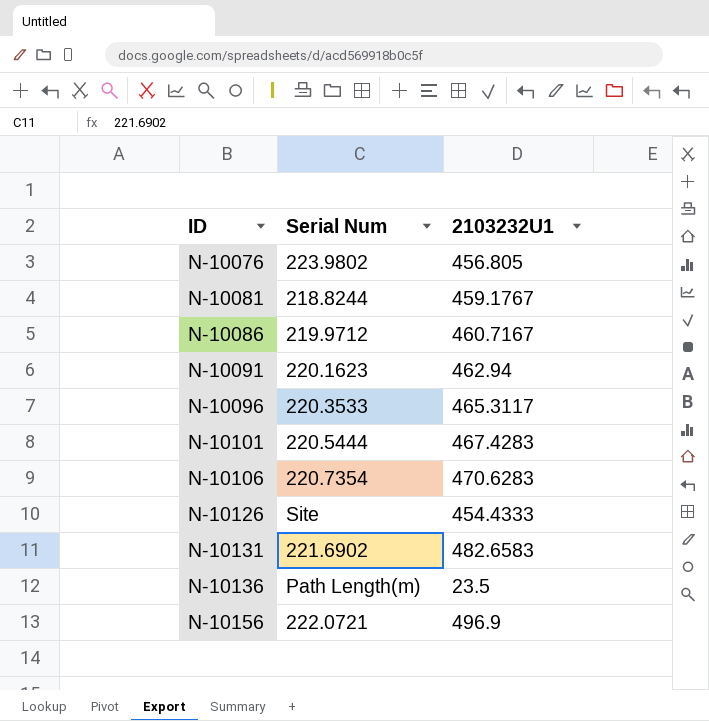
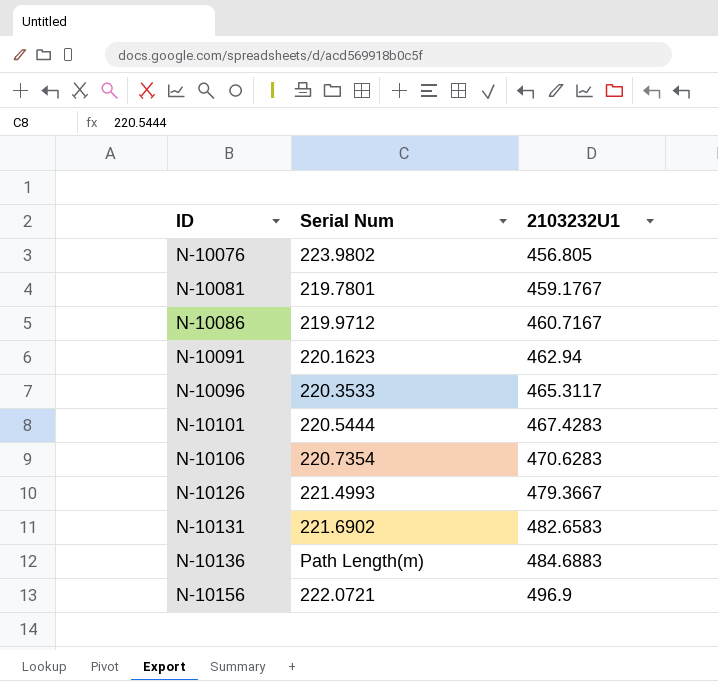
N-10081 | Serial Num: 218.8244 -> 219.7801
N-10126 | Serial Num: Site -> 221.4993
N-10126 | 2103232U1: 454.4333 -> 479.3667
N-10136 | 2103232U1: 23.5 -> 484.6883

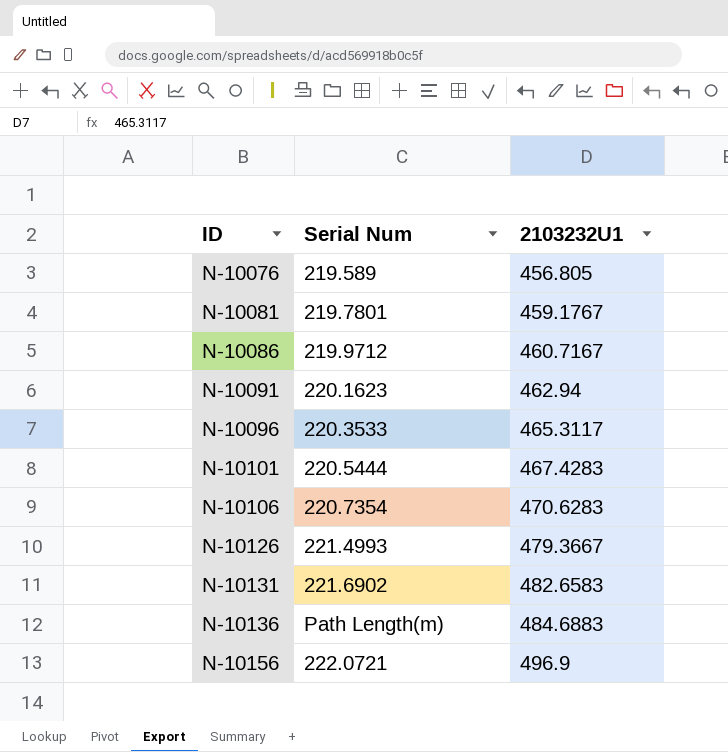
N-10076 | Serial Num: 223.9802 -> 219.589

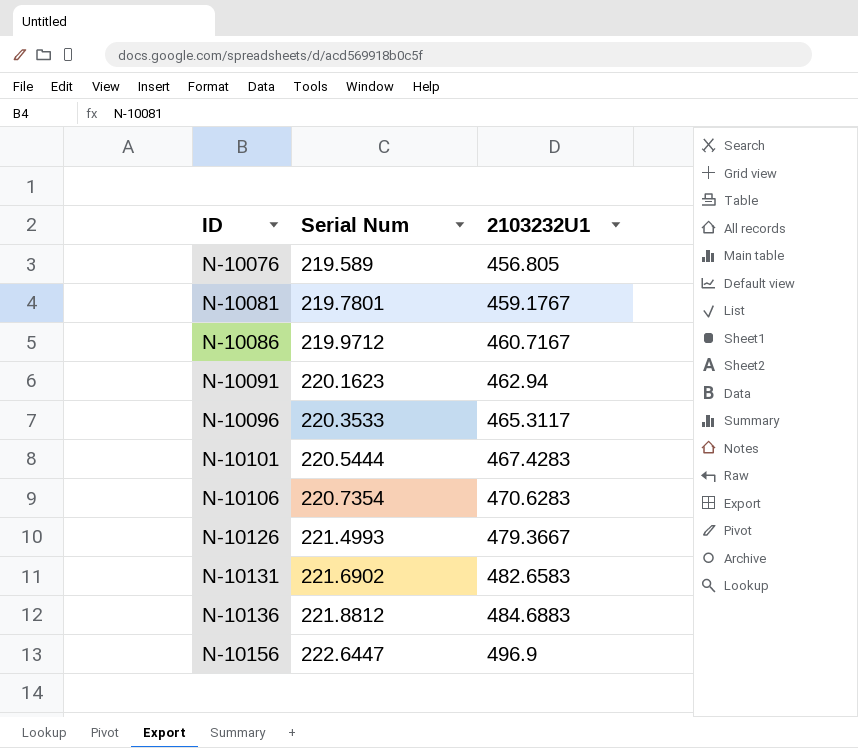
N-10136 | Serial Num: Path Length(m) -> 221.8812
N-10156 | Serial Num: 222.0721 -> 222.6447

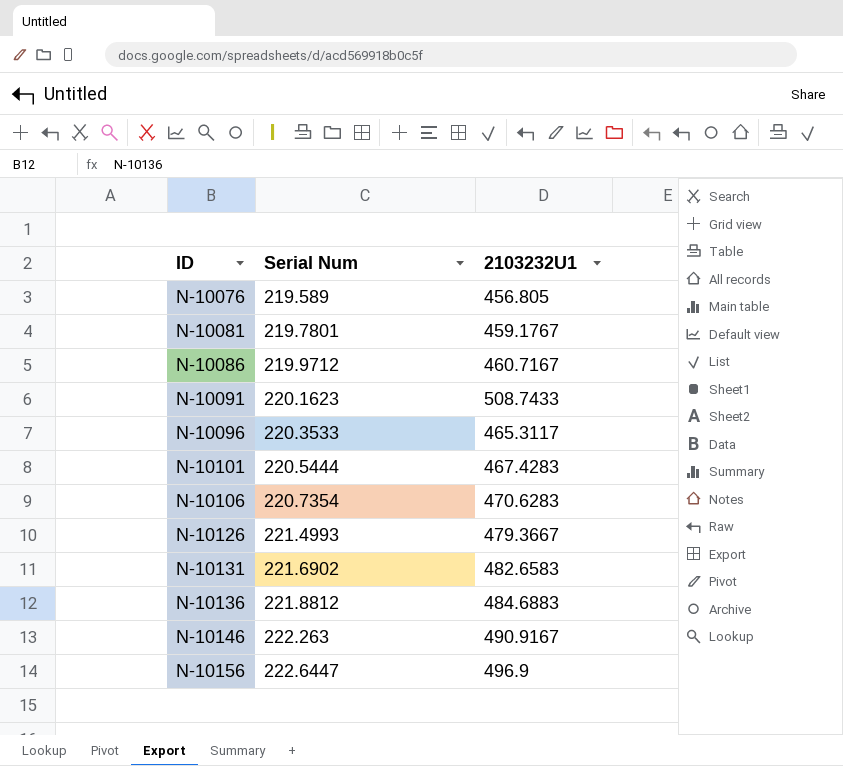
N-10091 | 2103232U1: 462.94 -> 508.7433
row N-10146: none -> 222.263 | 490.9167

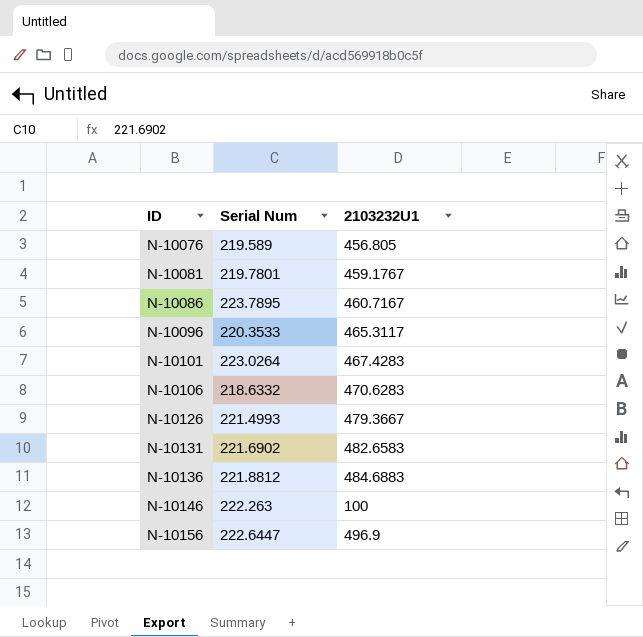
row N-10091: 220.1623 | 508.7433 -> none
N-10086 | Serial Num: 219.9712 -> 223.7895
N-10101 | Serial Num: 220.5444 -> 223.0264
N-10106 | Serial Num: 220.7354 -> 218.6332
N-10146 | 2103232U1: 490.9167 -> 100

